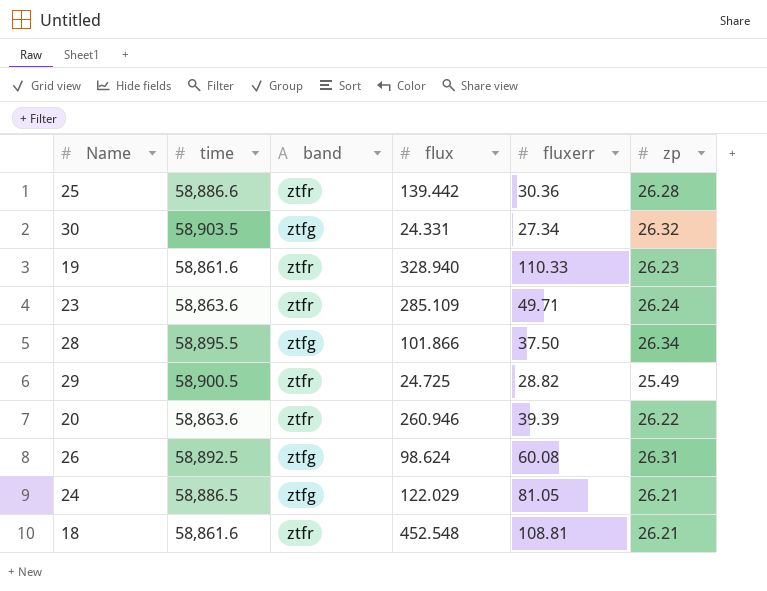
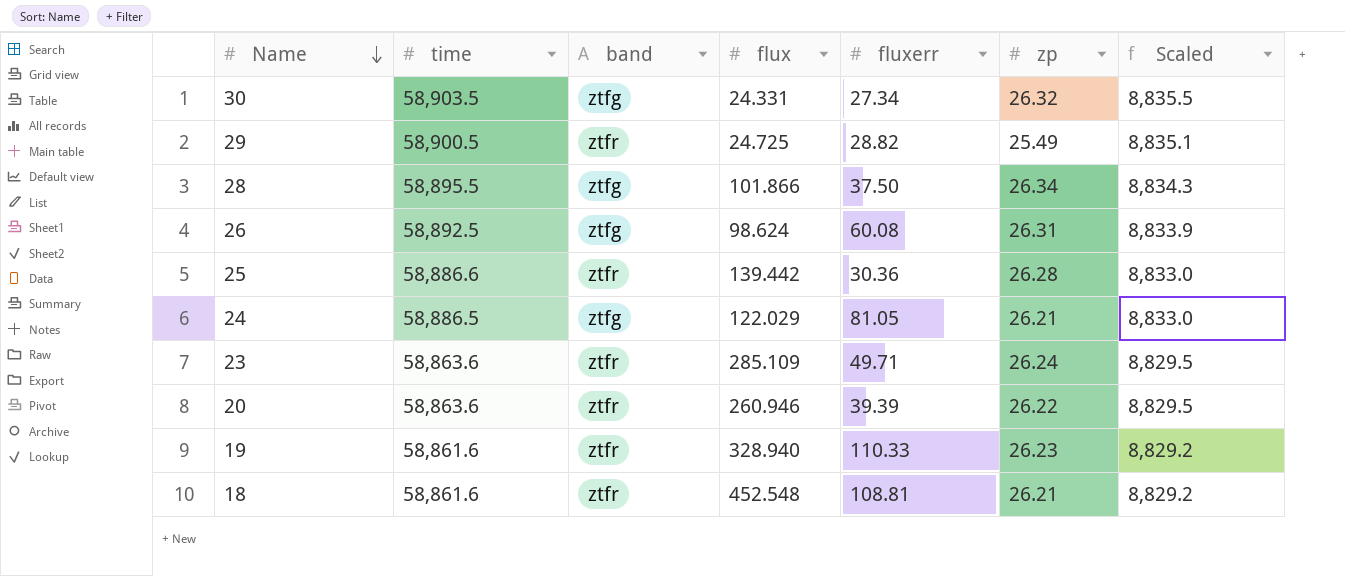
row order: none -> Name descending
column Scaled | formula: none -> [time] * 0.15

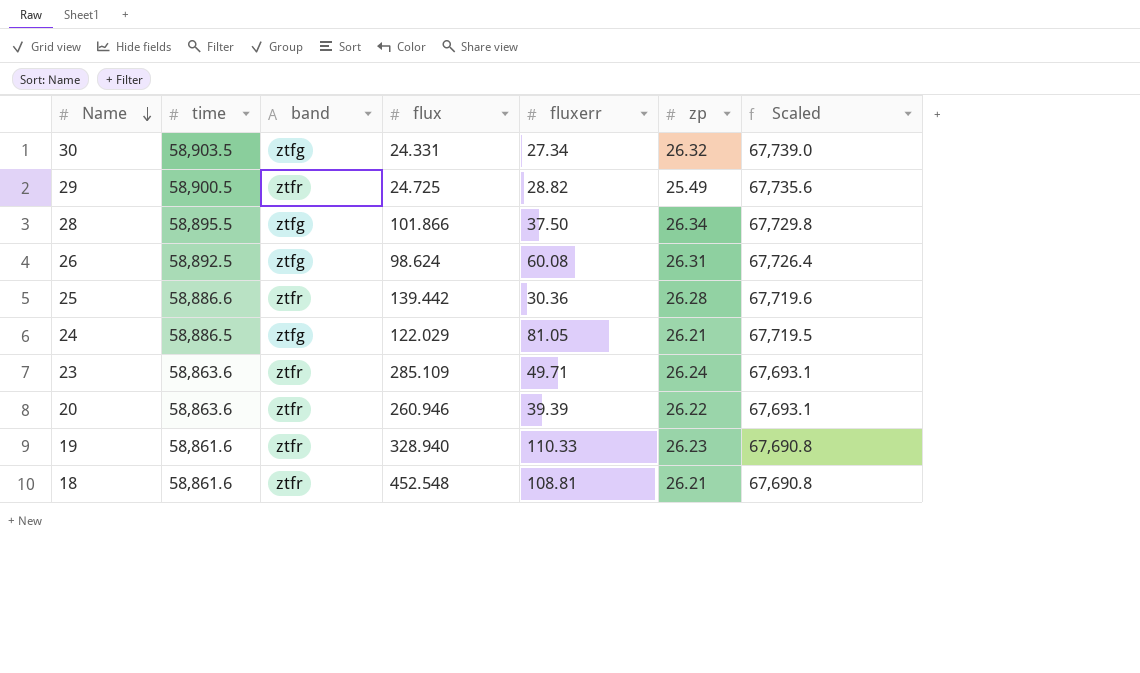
column Scaled | formula: [time] * 0.15 -> [time] * 1.15

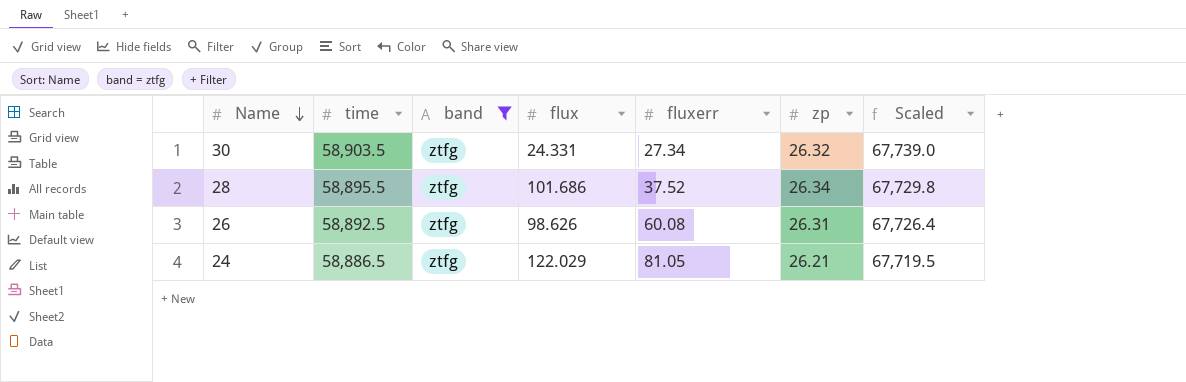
filter: none -> band = ztfg
28 | flux: 101.866 -> 101.686
28 | fluxerr: 37.50 -> 37.52
26 | flux: 98.624 -> 98.626

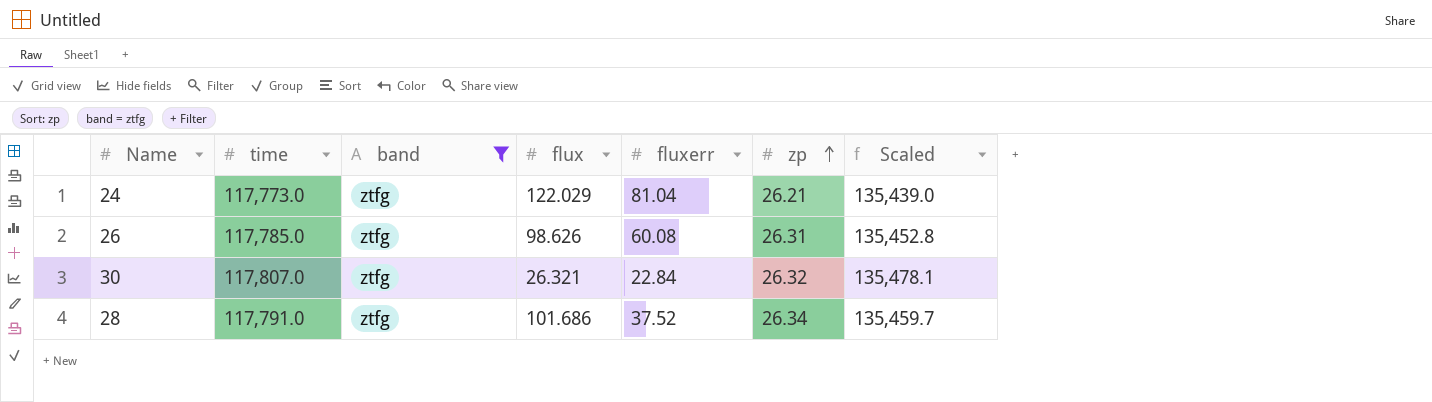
row order: Name descending -> zp ascending
24 | time: 58,886.5 -> 117,773.0
24 | fluxerr: 81.05 -> 81.04
24 | Scaled: 67,719.5 -> 135,439.0
26 | time: 58,892.5 -> 117,785.0
26 | Scaled: 67,726.4 -> 135,452.8
30 | time: 58,903.5 -> 117,807.0
30 | flux: 24.331 -> 26.321
30 | fluxerr: 27.34 -> 22.84
30 | Scaled: 67,739.0 -> 135,478.1
28 | time: 58,895.5 -> 117,791.0
28 | Scaled: 67,729.8 -> 135,459.7

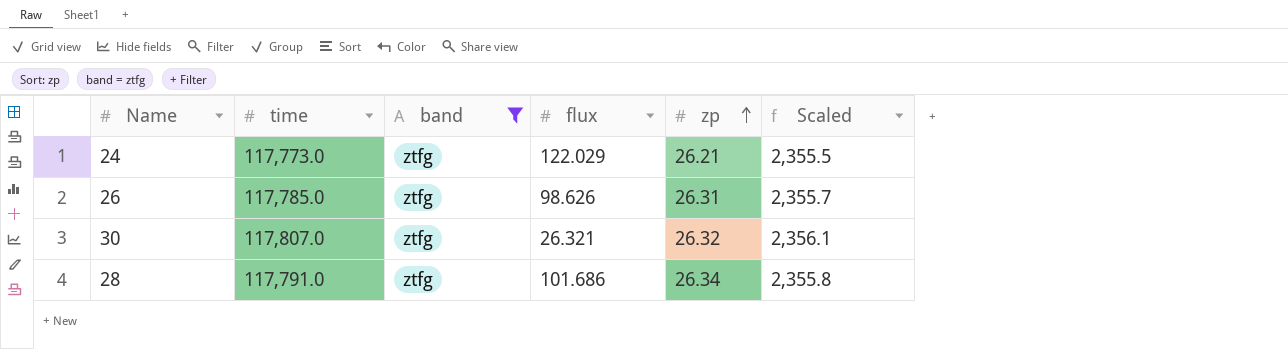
column fluxerr | position: 5 -> none
column Scaled | formula: [time] * 1.15 -> [time] * 0.02

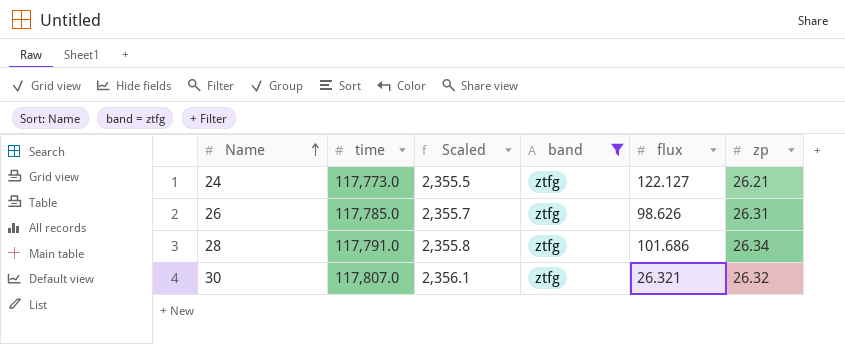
row order: zp ascending -> Name ascending
column Scaled | position: 6 -> 3
24 | flux: 122.029 -> 122.127

